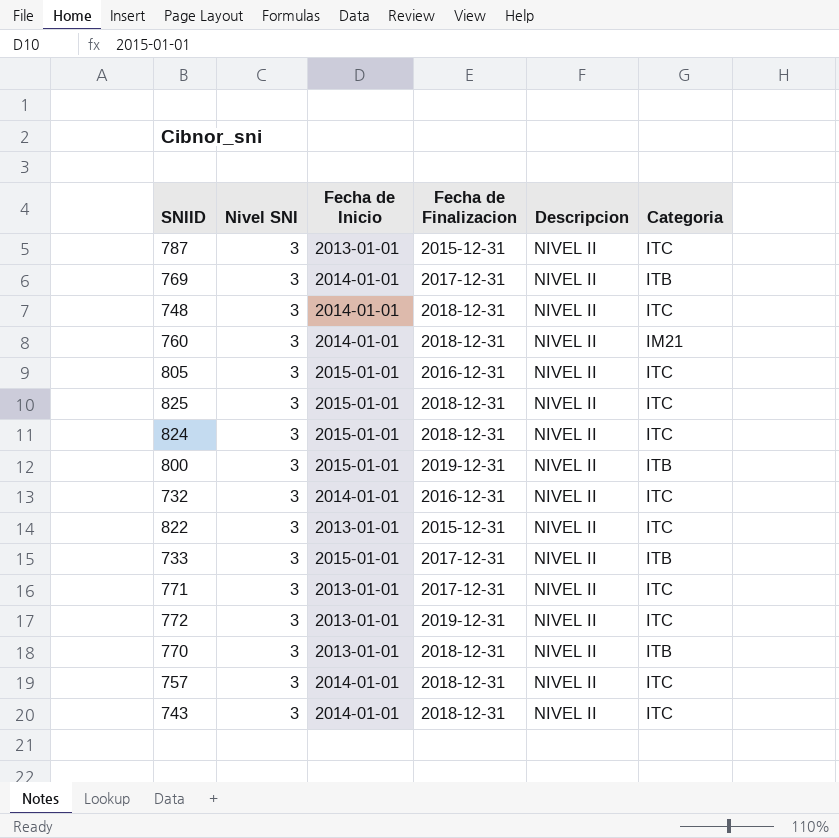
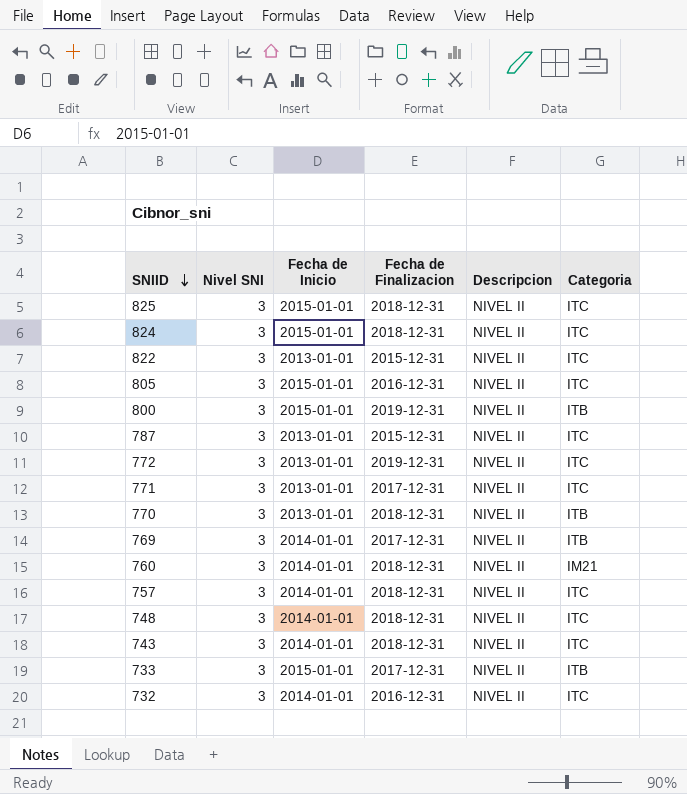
row order: none -> SNIID descending

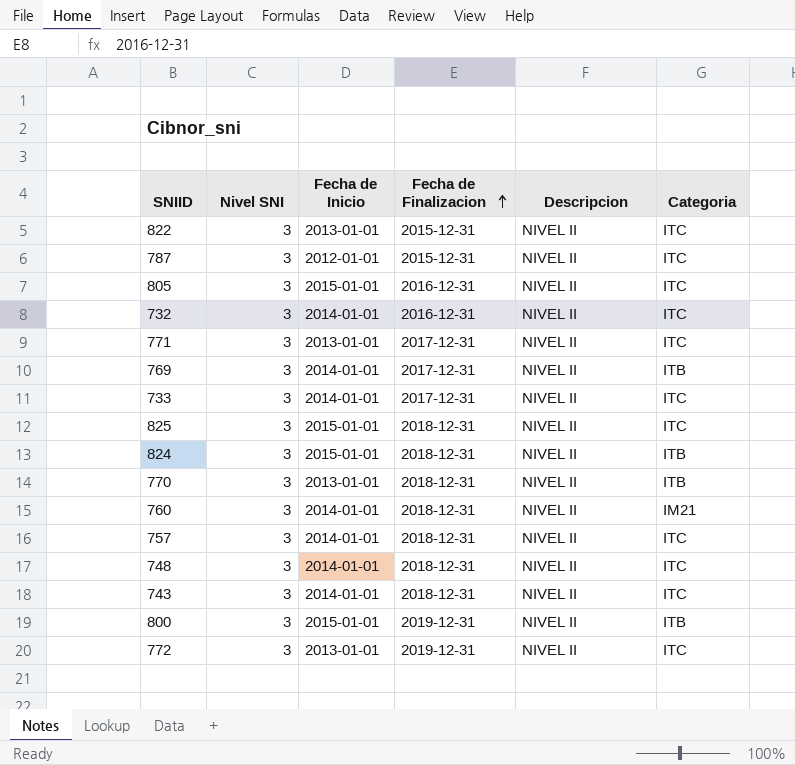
row order: SNIID descending -> Fecha de Finalizacion ascending
787 | Fecha de Inicio: 2013-01-01 -> 2012-01-01
733 | Fecha de Inicio: 2015-01-01 -> 2014-01-01
733 | Categoria: ITB -> ITC
824 | Categoria: ITC -> ITB

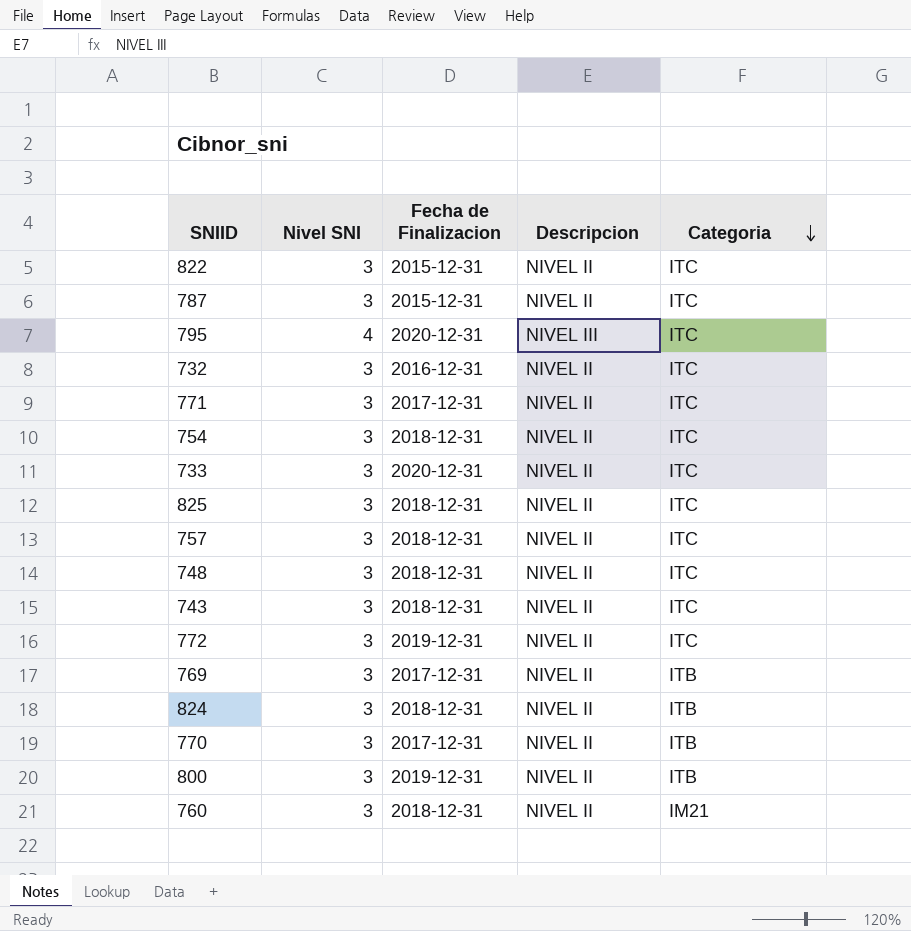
row order: Fecha de Finalizacion ascending -> Categoria descending
column Fecha de Inicio | position: 3 -> none
row 805: 3 | 2015-01-01 | 2016-12-31 | NIVEL II | ITC -> none
row 795: none -> 4 | 2020-12-31 | NIVEL III | ITC
row 754: none -> 3 | 2018-12-31 | NIVEL II | ITC
733 | Fecha de Finalizacion: 2017-12-31 -> 2020-12-31
770 | Fecha de Finalizacion: 2018-12-31 -> 2017-12-31

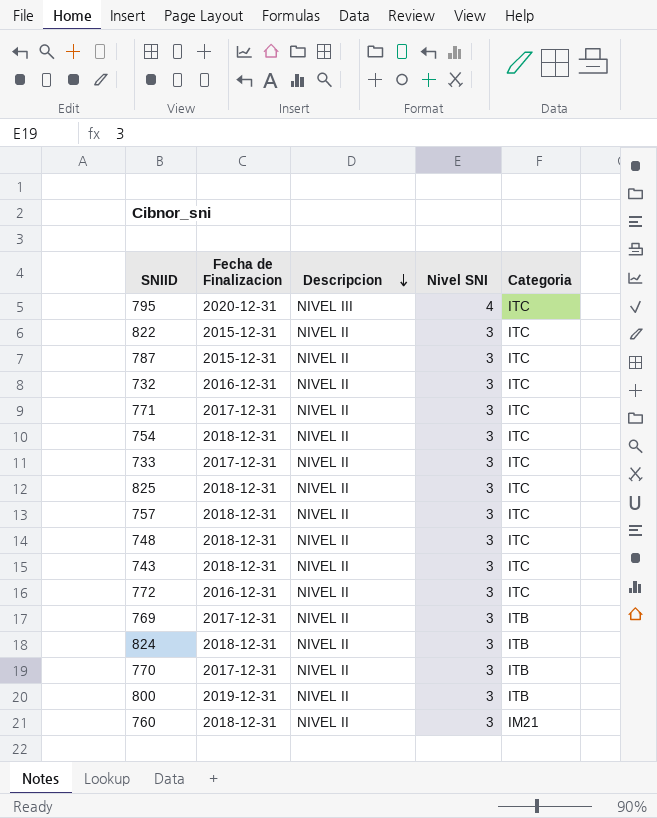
row order: Categoria descending -> Descripcion descending
column Nivel SNI | position: 2 -> 4
733 | Fecha de Finalizacion: 2020-12-31 -> 2017-12-31
772 | Fecha de Finalizacion: 2019-12-31 -> 2016-12-31

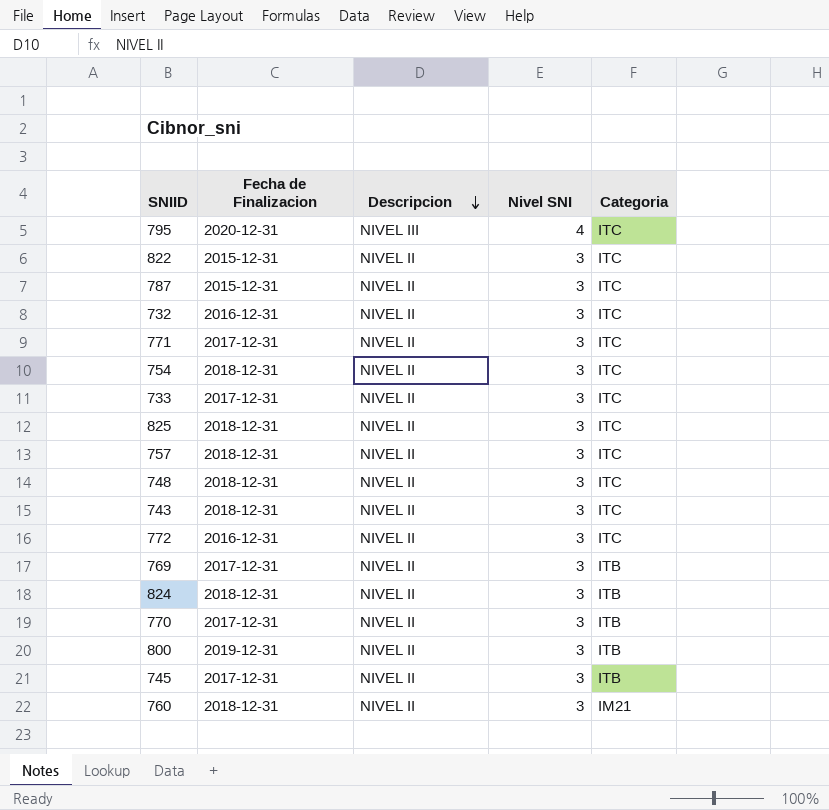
row 745: none -> 2017-12-31 | NIVEL II | 3 | ITB

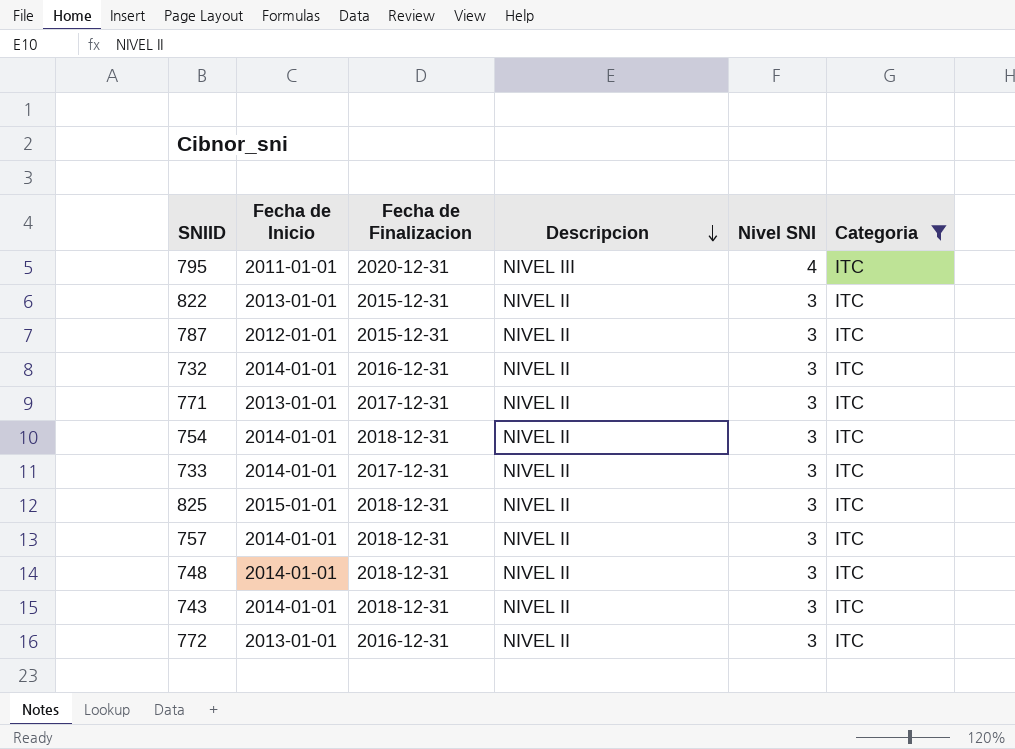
filter: none -> Categoria = ITC
column Fecha de Inicio | position: none -> 2

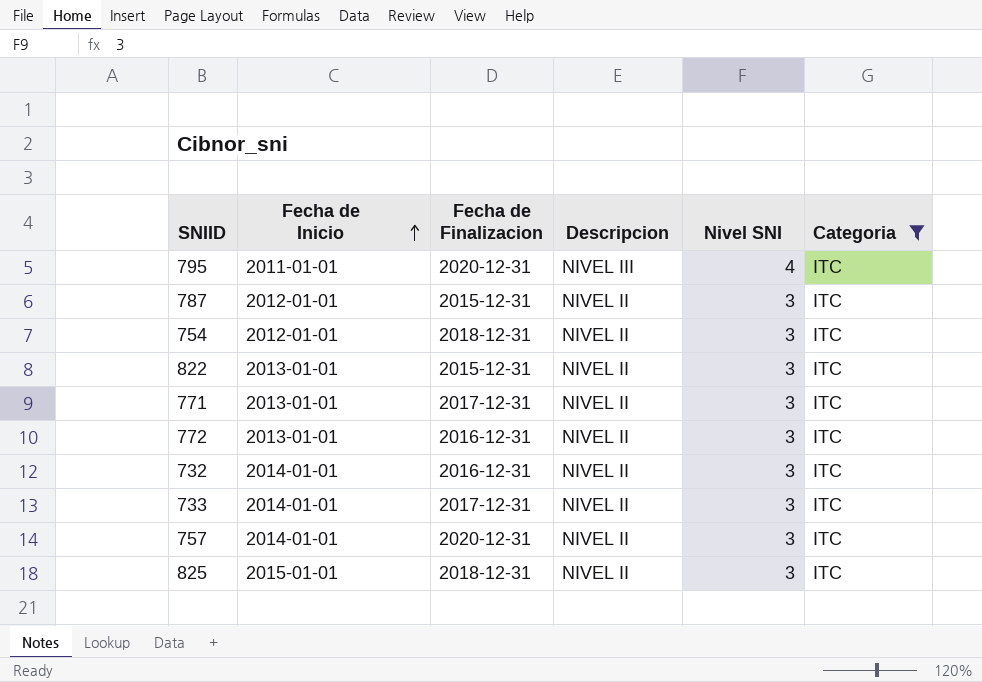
row order: Descripcion descending -> Fecha de Inicio ascending
row 748: 2014-01-01 | 2018-12-31 | NIVEL II | 3 | ITC -> none
row 743: 2014-01-01 | 2018-12-31 | NIVEL II | 3 | ITC -> none
754 | Fecha de Inicio: 2014-01-01 -> 2012-01-01
757 | Fecha de Finalizacion: 2018-12-31 -> 2020-12-31

